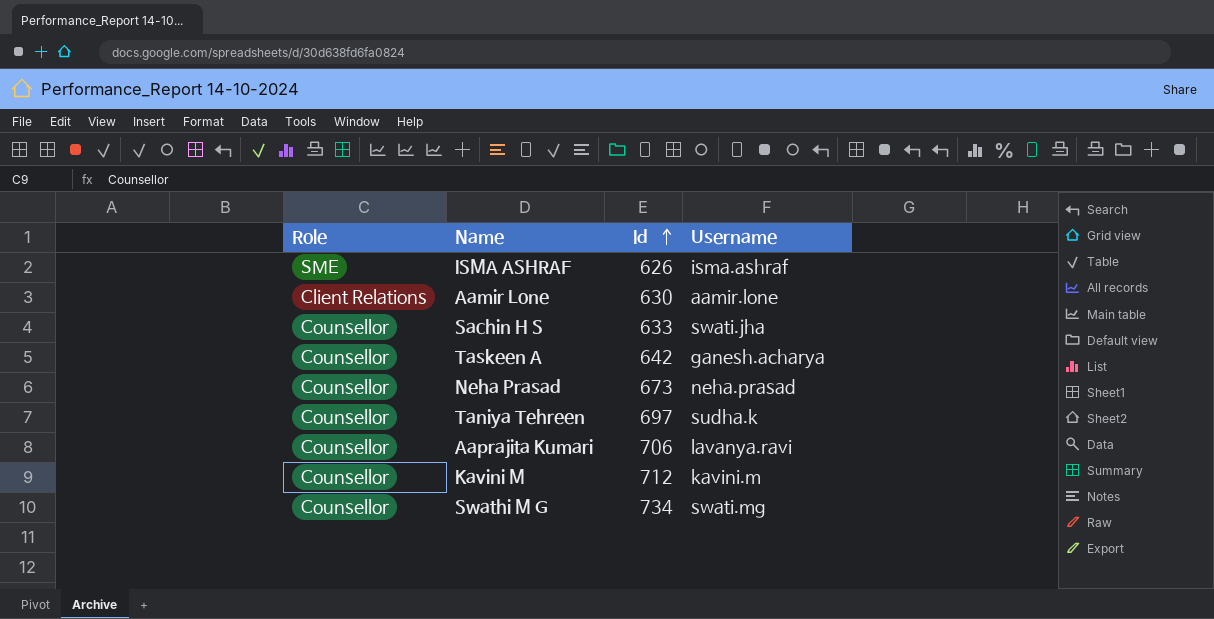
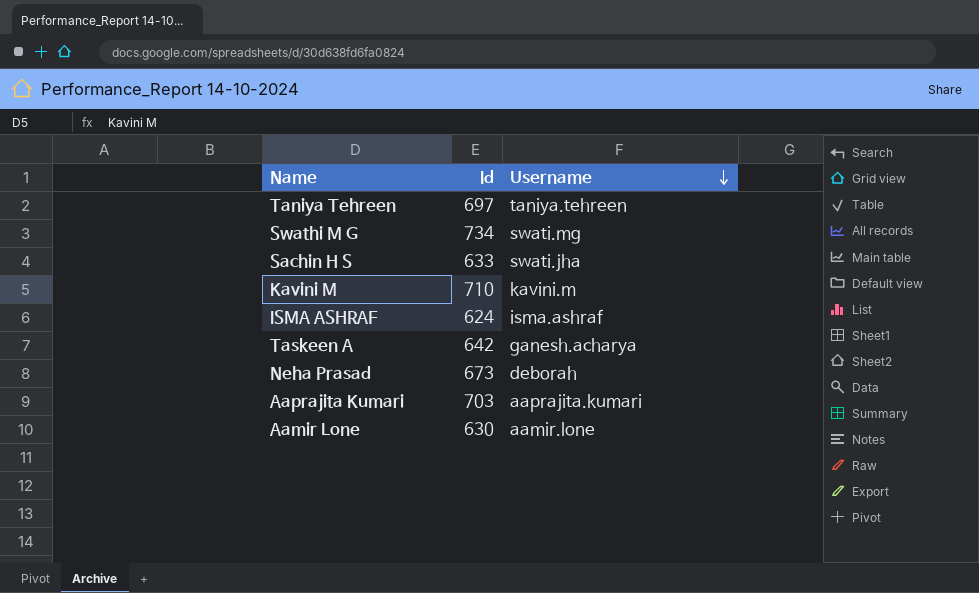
row order: Id ascending -> Username descending
column Role | position: 1 -> none
Taniya Tehreen | Username: sudha.k -> taniya.tehreen
Kavini M | Id: 712 -> 710
ISMA ASHRAF | Id: 626 -> 624
Neha Prasad | Username: neha.prasad -> deborah
Aaprajita Kumari | Id: 706 -> 703
Aaprajita Kumari | Username: lavanya.ravi -> aaprajita.kumari

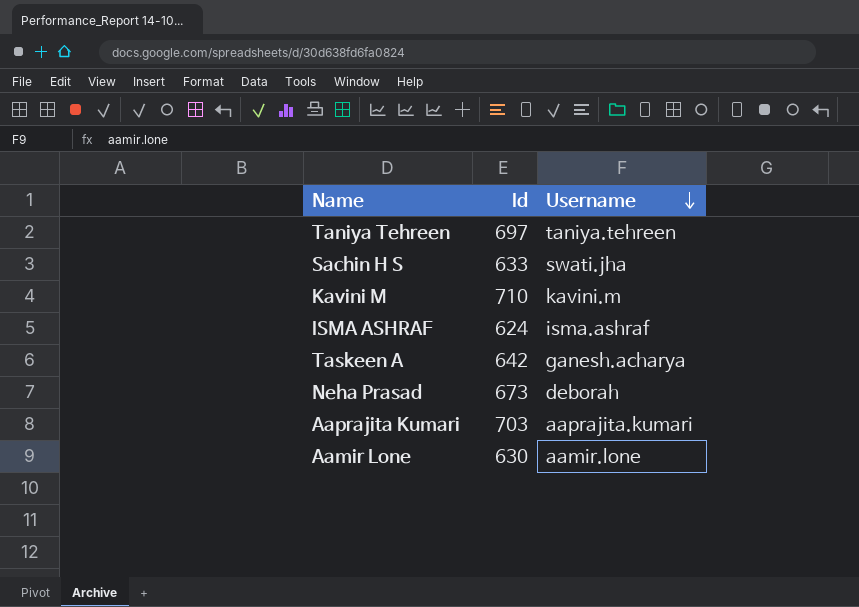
row Swathi M G: 734 | swati.mg -> none

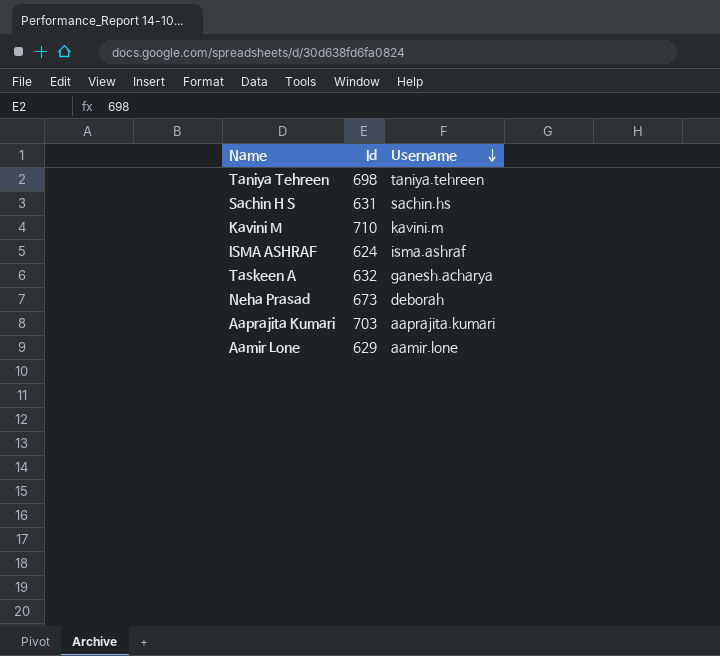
Taniya Tehreen | Id: 697 -> 698
Sachin H S | Id: 633 -> 631
Sachin H S | Username: swati.jha -> sachin.hs
Taskeen A | Id: 642 -> 632
Aamir Lone | Id: 630 -> 629

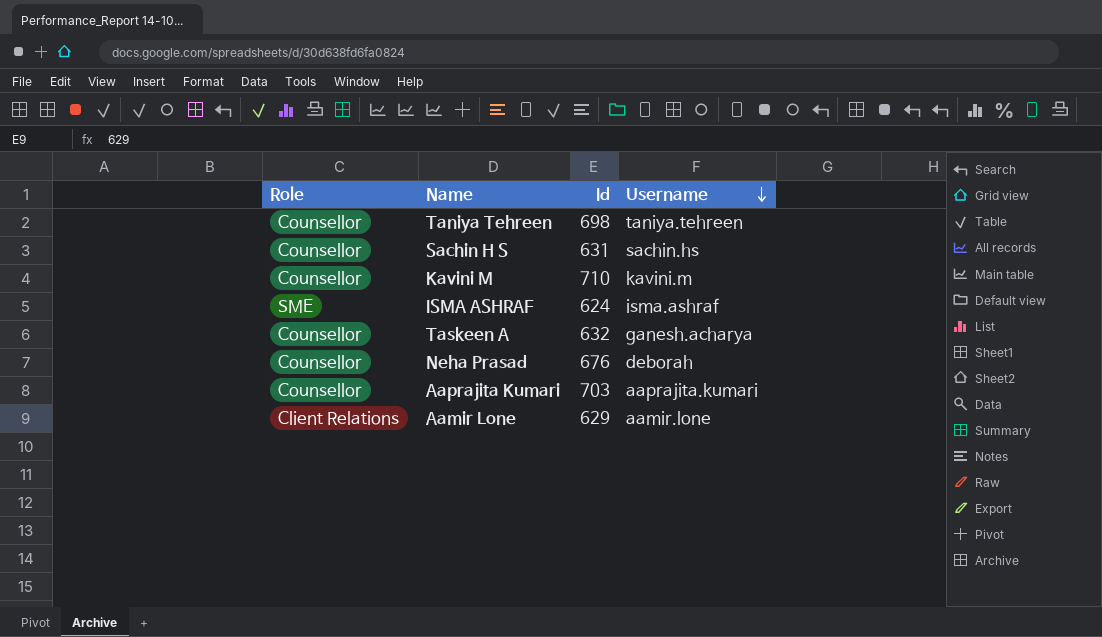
column Role | position: none -> 1
Neha Prasad | Id: 673 -> 676

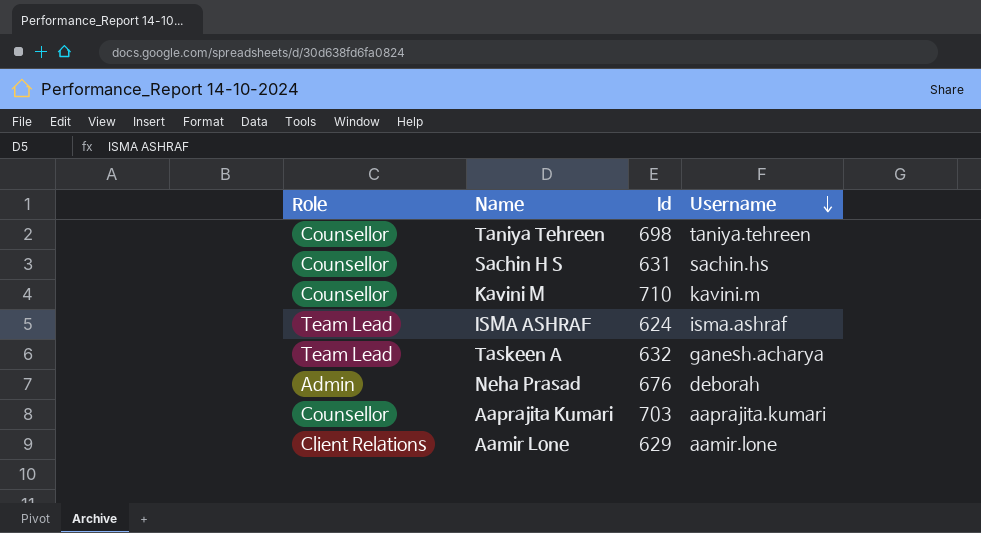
ISMA ASHRAF | Role: SME -> Team Lead
Taskeen A | Role: Counsellor -> Team Lead
Neha Prasad | Role: Counsellor -> Admin

